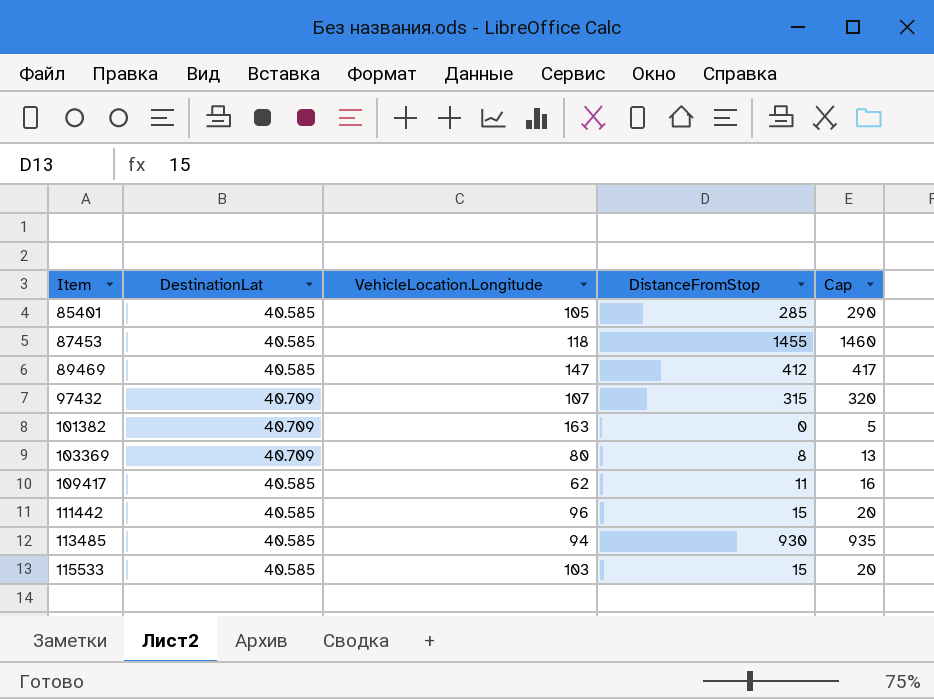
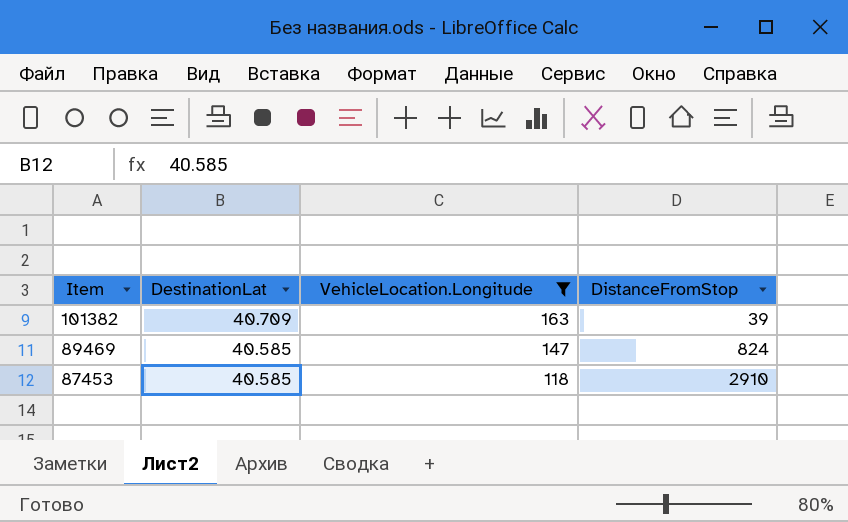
filter: none -> VehicleLocation.Longitude >= 118
row order: Item ascending -> Item descending
column Cap | formula: [DistanceFromStop] + 5 -> none
101382 | DistanceFromStop: 0 -> 39
89469 | DistanceFromStop: 412 -> 824
87453 | DistanceFromStop: 1455 -> 2910

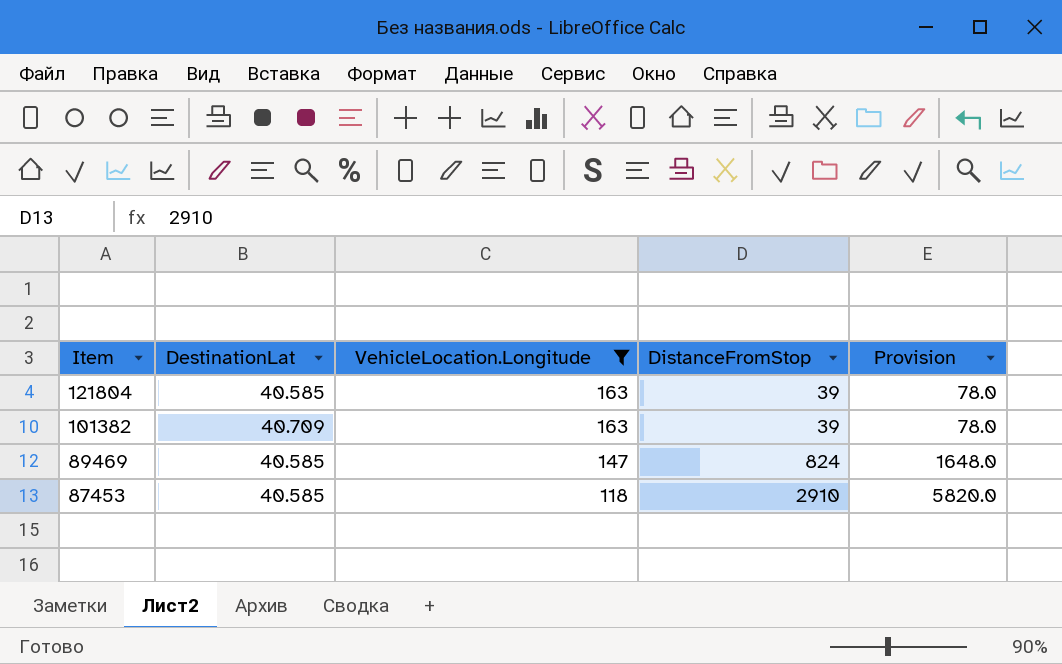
column Provision | formula: none -> [DistanceFromStop] * 2
row 121804: none -> 40.585 | 163 | 39 | 78.0

